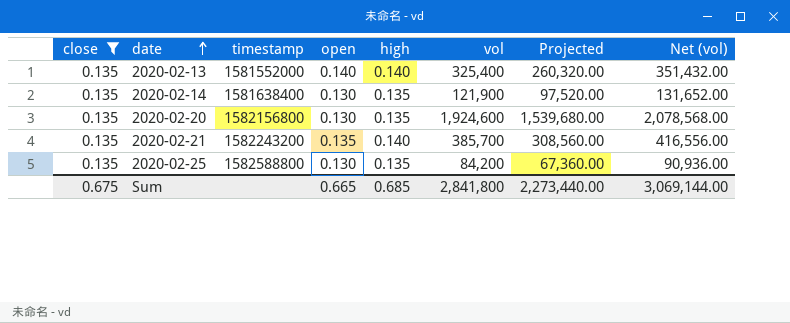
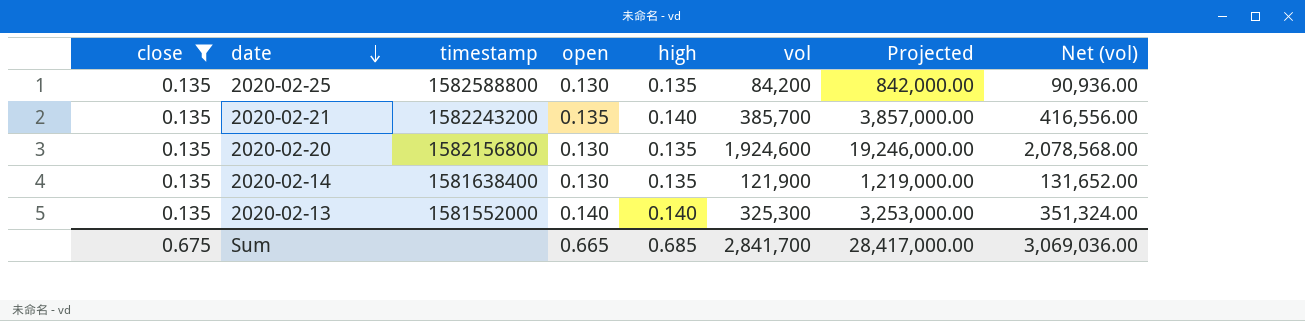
row order: date ascending -> date descending
column Projected | formula: [vol] * 0.8 -> [vol] * 10
2020-02-13 | vol: 325,400 -> 325,300
2020-02-13 | Net (vol): 351,432.00 -> 351,324.00
Sum | vol: 2,841,800 -> 2,841,700
Sum | Projected: 2,273,440.00 -> 28,417,000.00
Sum | Net (vol): 3,069,144.00 -> 3,069,036.00

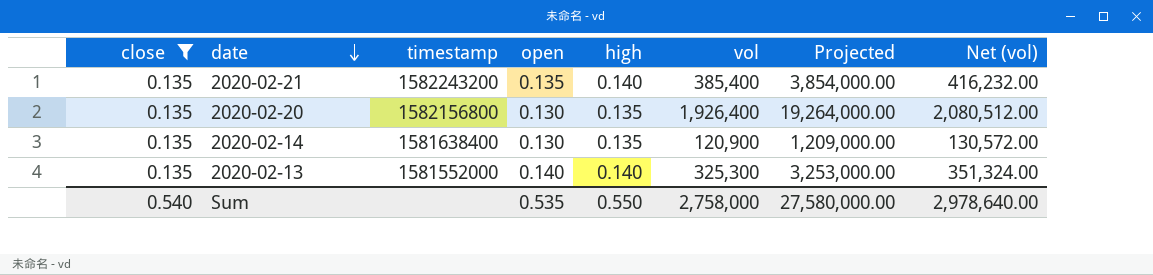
row 2020-02-25: 0.135 | 1582588800 | 0.130 | 0.135 | 84,200 | 842,000.00 | 90,936.00 -> none
2020-02-21 | vol: 385,700 -> 385,400
2020-02-21 | Projected: 3,857,000.00 -> 3,854,000.00
2020-02-21 | Net (vol): 416,556.00 -> 416,232.00
2020-02-20 | vol: 1,924,600 -> 1,926,400
2020-02-20 | Projected: 19,246,000.00 -> 19,264,000.00
2020-02-20 | Net (vol): 2,078,568.00 -> 2,080,512.00
2020-02-14 | vol: 121,900 -> 120,900
2020-02-14 | Projected: 1,219,000.00 -> 1,209,000.00
2020-02-14 | Net (vol): 131,652.00 -> 130,572.00
Sum | close: 0.675 -> 0.540
Sum | open: 0.665 -> 0.535
Sum | high: 0.685 -> 0.550
Sum | vol: 2,841,700 -> 2,758,000
Sum | Projected: 28,417,000.00 -> 27,580,000.00
Sum | Net (vol): 3,069,036.00 -> 2,978,640.00

